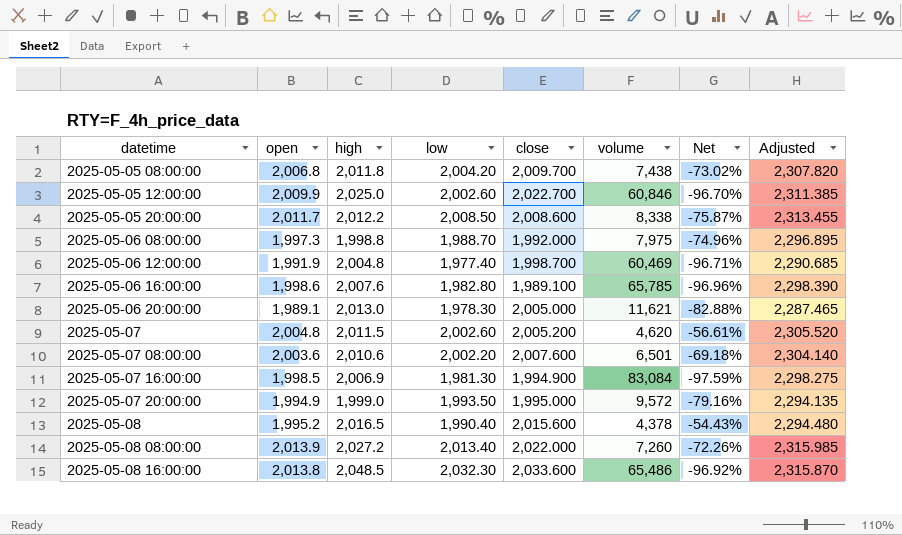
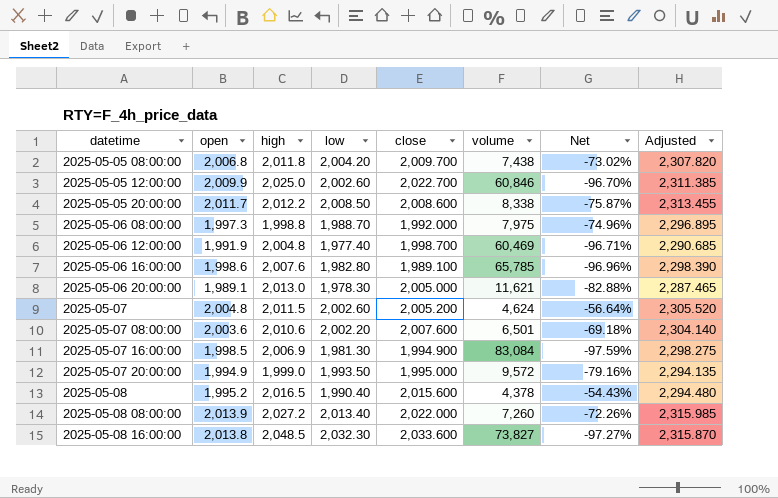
2025-05-07 | volume: 4,620 -> 4,624
2025-05-07 | Net: -56.61% -> -56.64%
2025-05-08 16:00:00 | volume: 65,486 -> 73,827
2025-05-08 16:00:00 | Net: -96.92% -> -97.27%

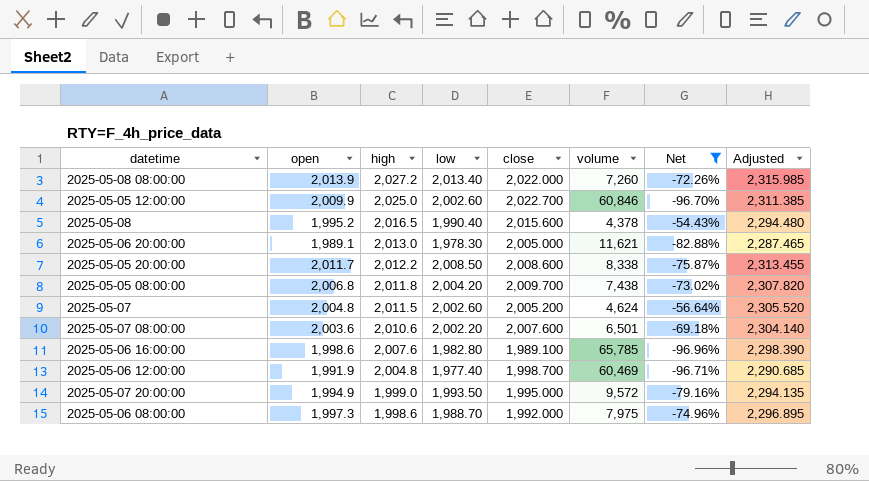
filter: none -> Net >= -96.96%
row order: datetime ascending -> high descending
2025-05-06 08:00:00 | high: 1,998.8 -> 1,998.6

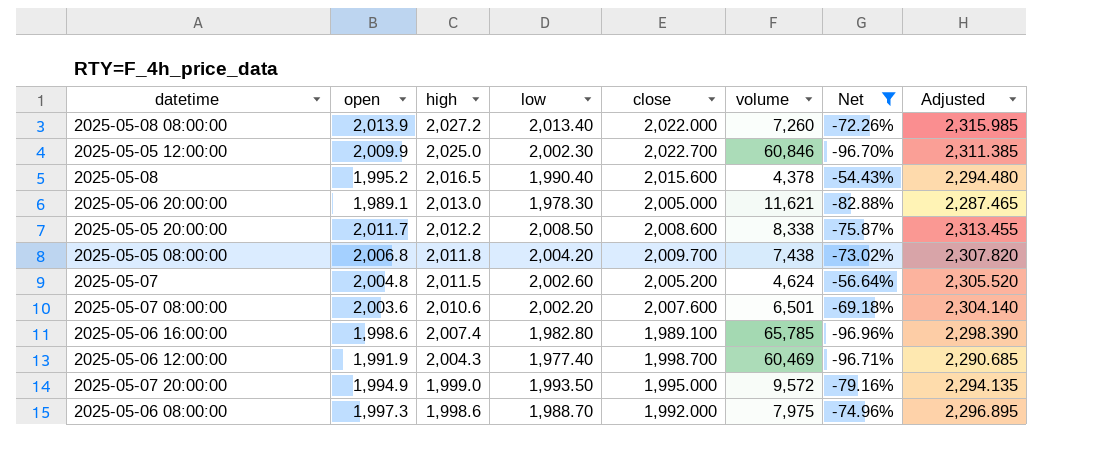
2025-05-05 12:00:00 | low: 2,002.60 -> 2,002.30
2025-05-06 16:00:00 | high: 2,007.6 -> 2,007.4
2025-05-06 12:00:00 | high: 2,004.8 -> 2,004.3

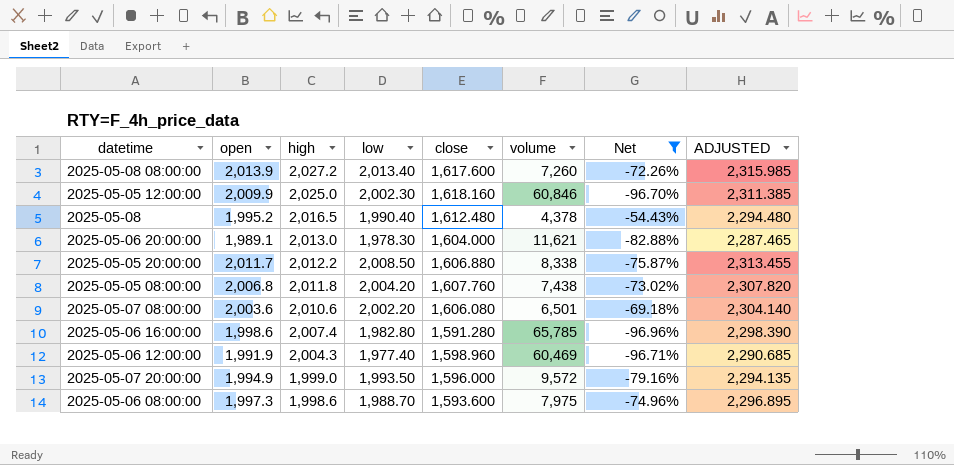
column name: Adjusted -> ADJUSTED
row 2025-05-07: 2,004.8 | 2,011.5 | 2,002.60 | 2,005.200 | 4,624 | -56.64% | 2,305.520 -> none
2025-05-08 08:00:00 | close: 2,022.000 -> 1,617.600
2025-05-05 12:00:00 | close: 2,022.700 -> 1,618.160
2025-05-08 | close: 2,015.600 -> 1,612.480
2025-05-06 20:00:00 | close: 2,005.000 -> 1,604.000
2025-05-05 20:00:00 | close: 2,008.600 -> 1,606.880
2025-05-05 08:00:00 | close: 2,009.700 -> 1,607.760
2025-05-07 08:00:00 | close: 2,007.600 -> 1,606.080
2025-05-06 16:00:00 | close: 1,989.100 -> 1,591.280
2025-05-06 12:00:00 | close: 1,998.700 -> 1,598.960
2025-05-07 20:00:00 | close: 1,995.000 -> 1,596.000
2025-05-06 08:00:00 | close: 1,992.000 -> 1,593.600

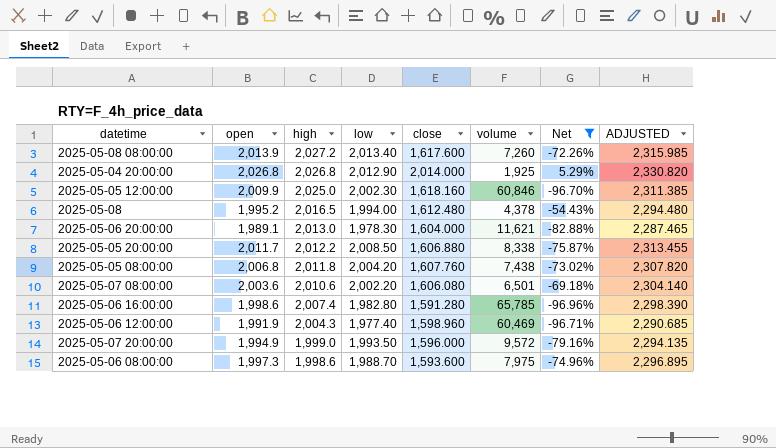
row 2025-05-04 20:00:00: none -> 2,026.8 | 2,026.8 | 2,012.90 | 2,014.000 | 1,925 | 5.29% | 2,330.820
2025-05-08 | low: 1,990.40 -> 1,994.00

